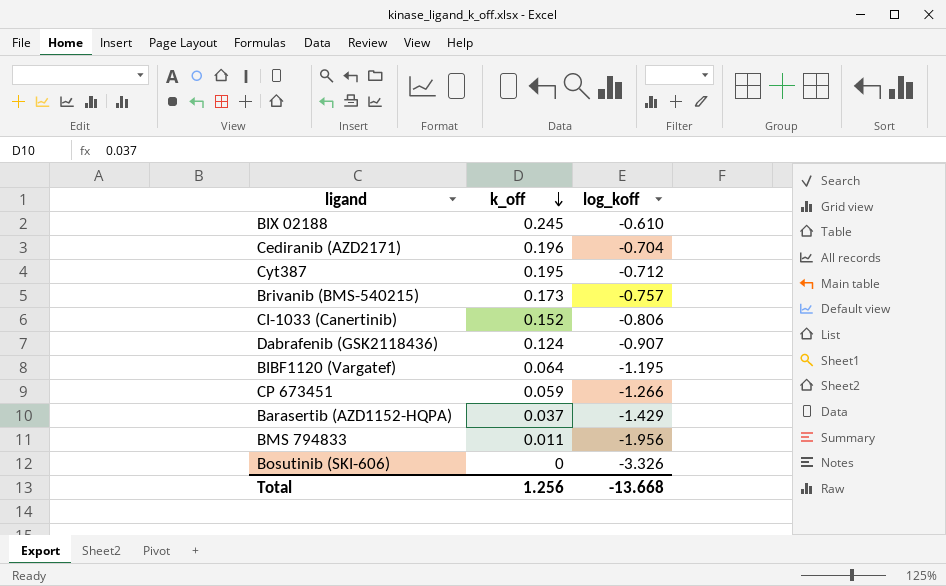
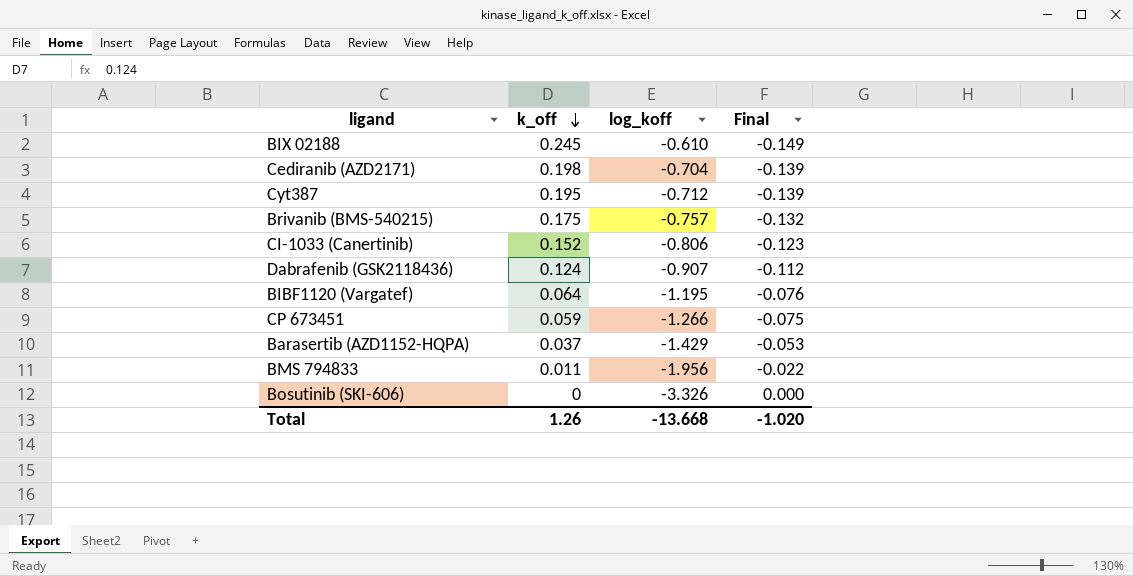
column Final | formula: none -> [k_off] * [log_koff]
Cediranib (AZD2171) | k_off: 0.196 -> 0.198
Brivanib (BMS-540215) | k_off: 0.173 -> 0.175
Total | k_off: 1.256 -> 1.26

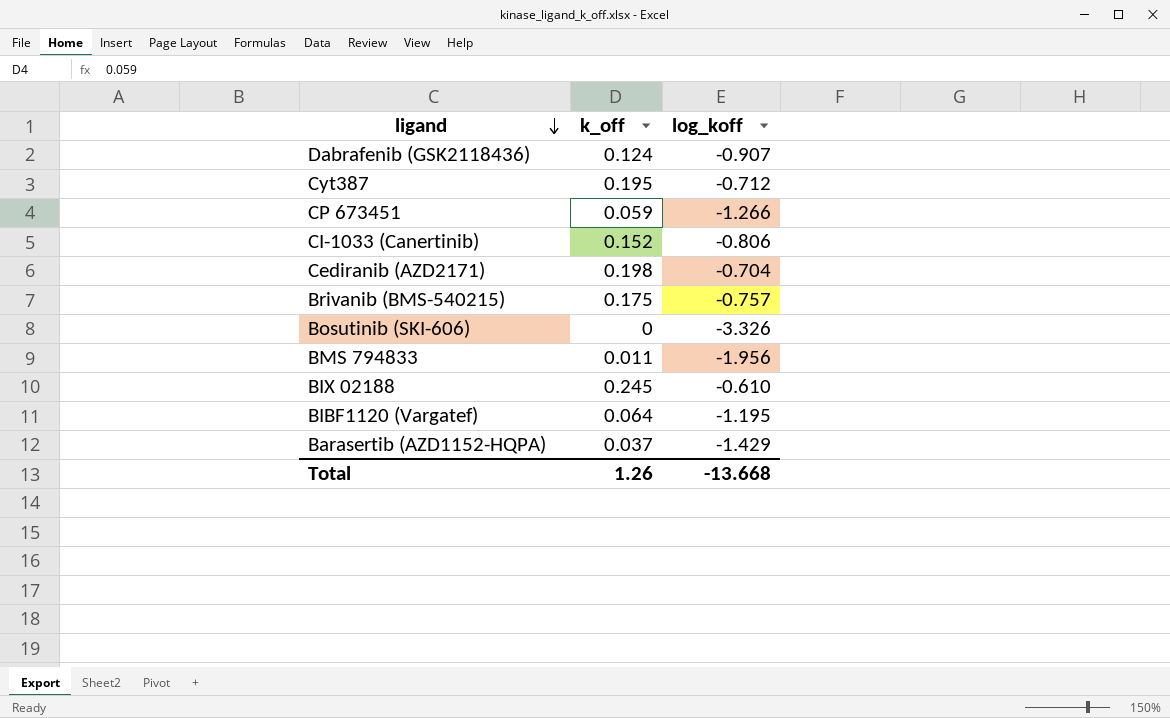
row order: k_off descending -> ligand descending
column Final | formula: [k_off] * [log_koff] -> none

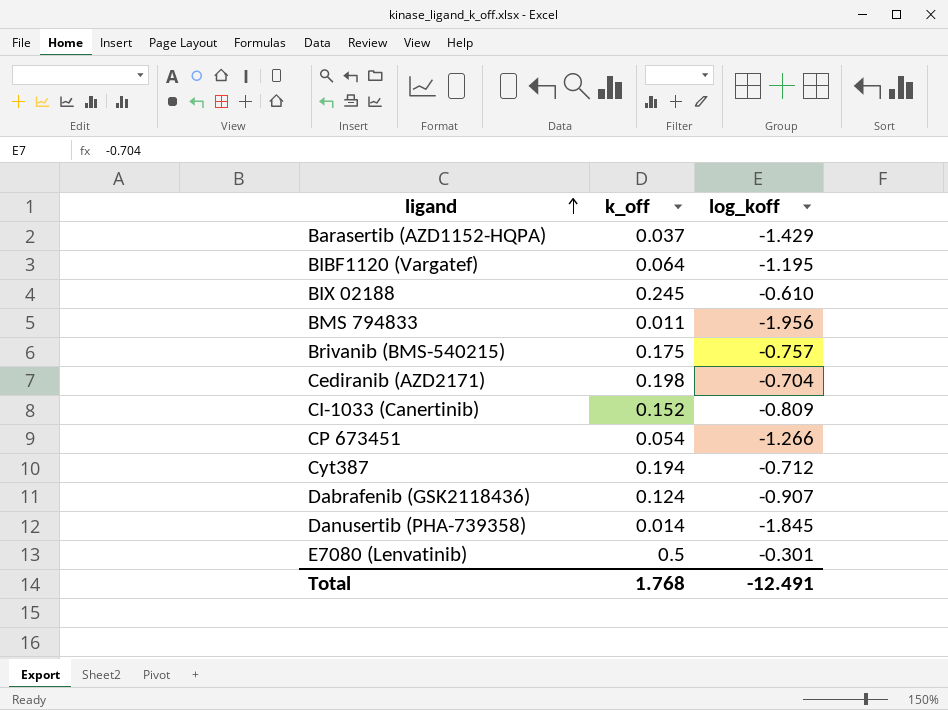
row order: ligand descending -> ligand ascending
row Bosutinib (SKI-606): 0 | -3.326 -> none
CI-1033 (Canertinib) | log_koff: -0.806 -> -0.809
CP 673451 | k_off: 0.059 -> 0.054
Cyt387 | k_off: 0.195 -> 0.194
row Danusertib (PHA-739358): none -> 0.014 | -1.845
row E7080 (Lenvatinib): none -> 0.5 | -0.301
Total | k_off: 1.26 -> 1.768
Total | log_koff: -13.668 -> -12.491

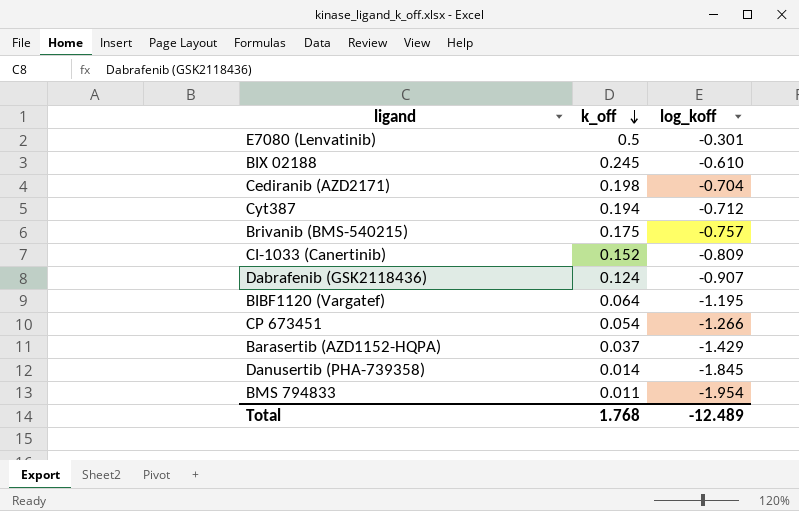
row order: ligand ascending -> k_off descending
BMS 794833 | log_koff: -1.956 -> -1.954
Total | log_koff: -12.491 -> -12.489

